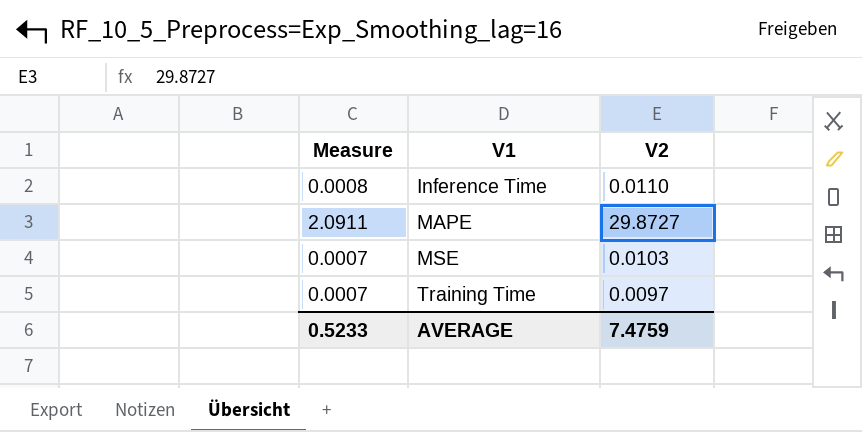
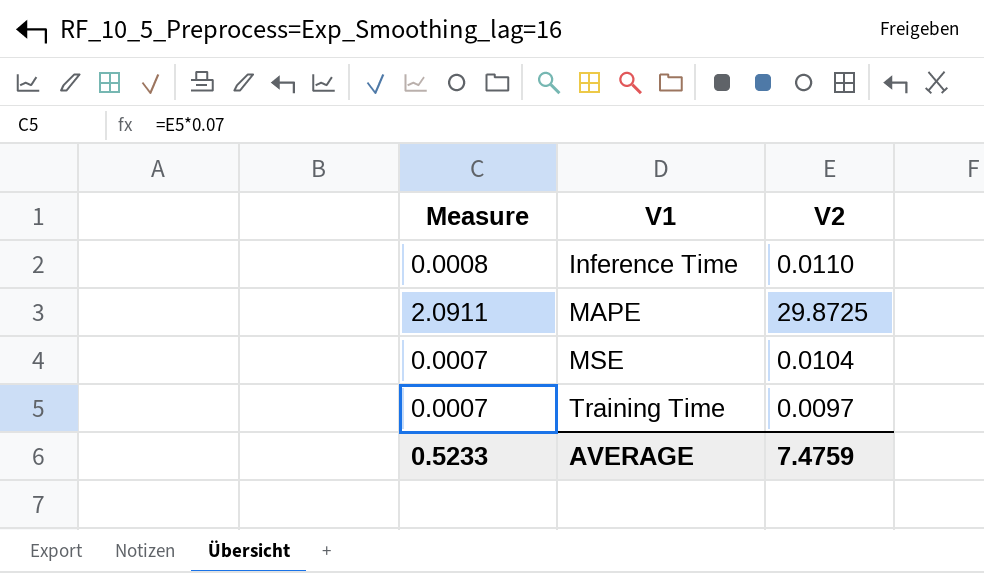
MAPE | V2: 29.8727 -> 29.8725
MSE | V2: 0.0103 -> 0.0104

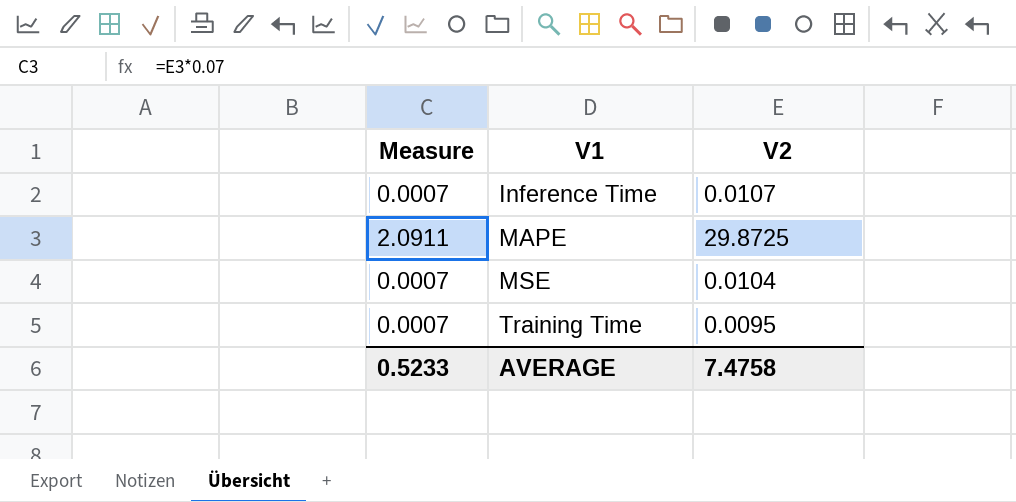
Inference Time | Measure: 0.0008 -> 0.0007
Inference Time | V2: 0.0110 -> 0.0107
Training Time | V2: 0.0097 -> 0.0095
AVERAGE | V2: 7.4759 -> 7.4758

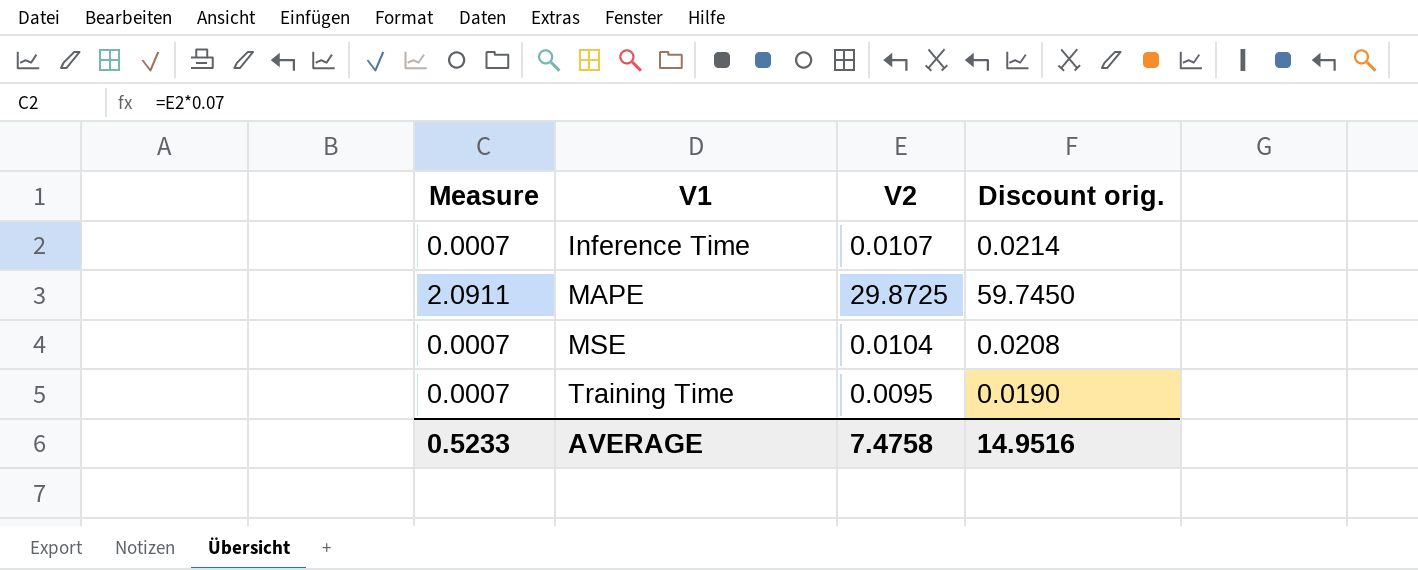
column Discount orig. | formula: none -> [V2] * 2

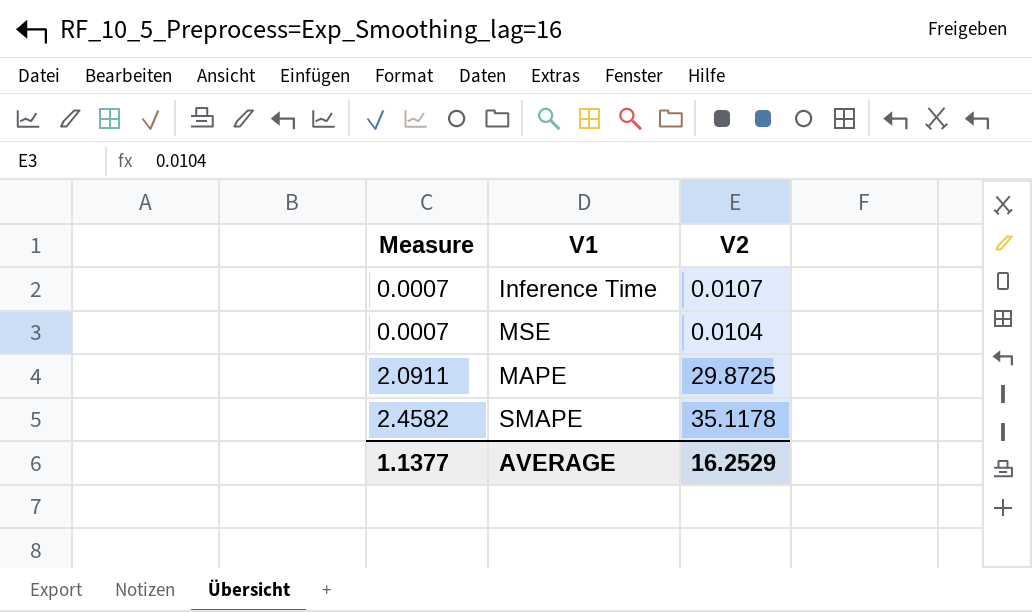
row order: V1 ascending -> Measure ascending
column Discount orig. | formula: [V2] * 2 -> none
row Training Time: 0.0007 | 0.0095 | 0.0190 -> none
row SMAPE: none -> 2.4582 | 35.1178
AVERAGE | Measure: 0.5233 -> 1.1377
AVERAGE | V2: 7.4758 -> 16.2529

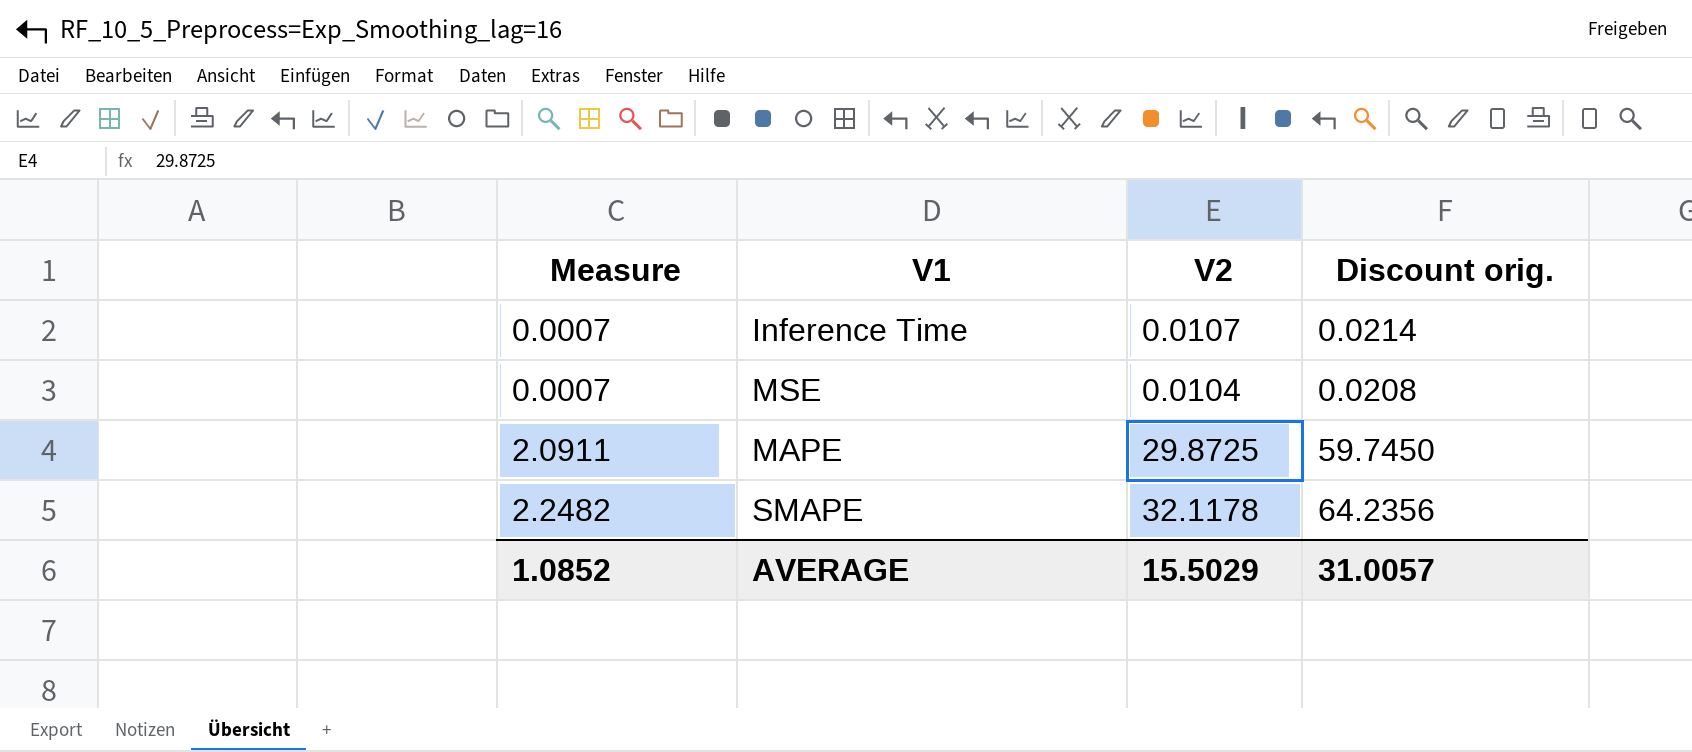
column Discount orig. | formula: none -> [V2] * 2
SMAPE | Measure: 2.4582 -> 2.2482
SMAPE | V2: 35.1178 -> 32.1178
AVERAGE | Measure: 1.1377 -> 1.0852
AVERAGE | V2: 16.2529 -> 15.5029

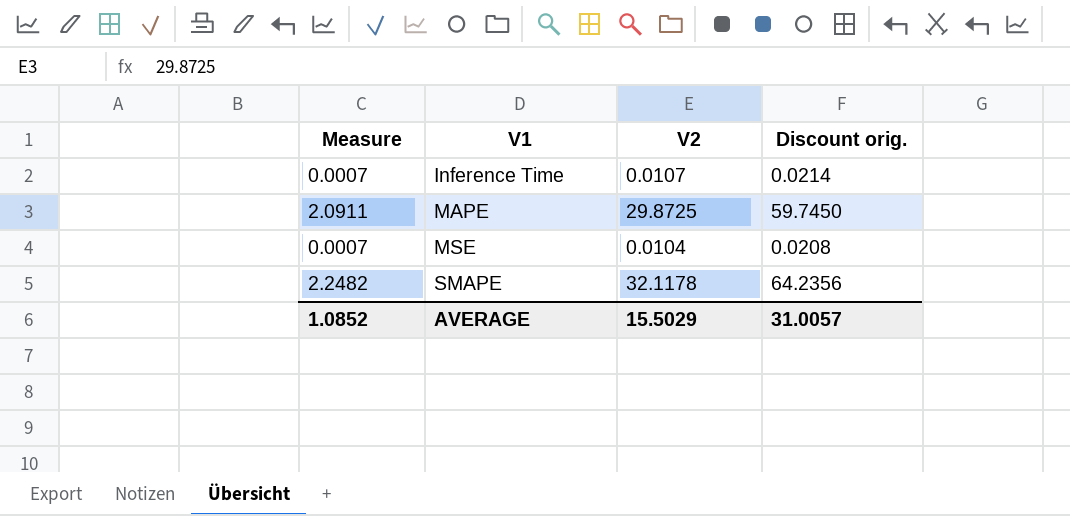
row order: Measure ascending -> V1 ascending

